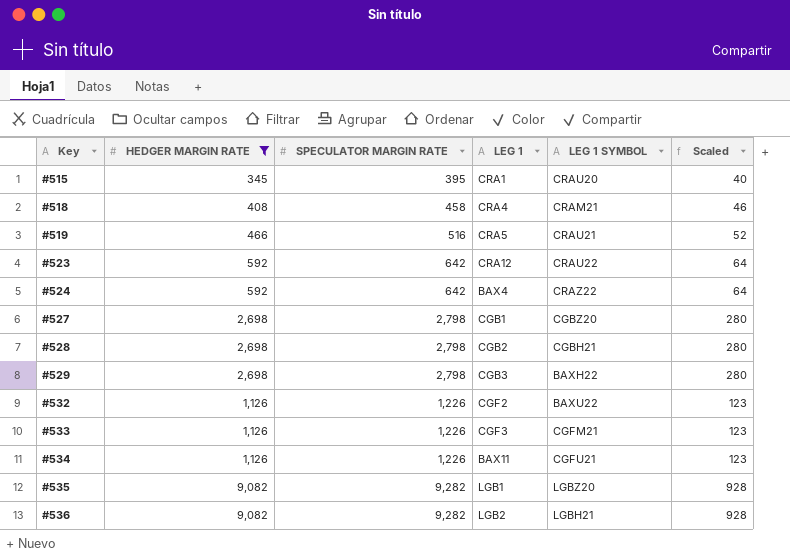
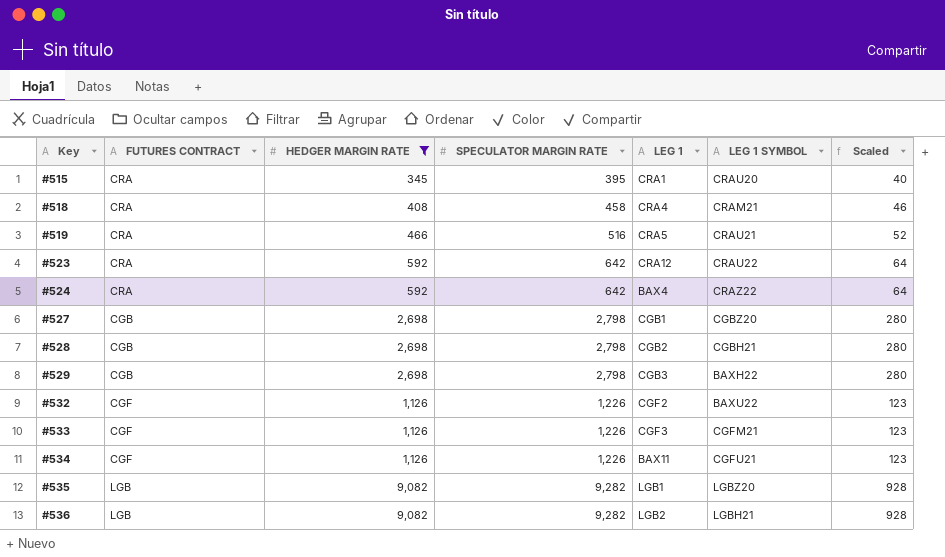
column FUTURES CONTRACT | position: none -> 2

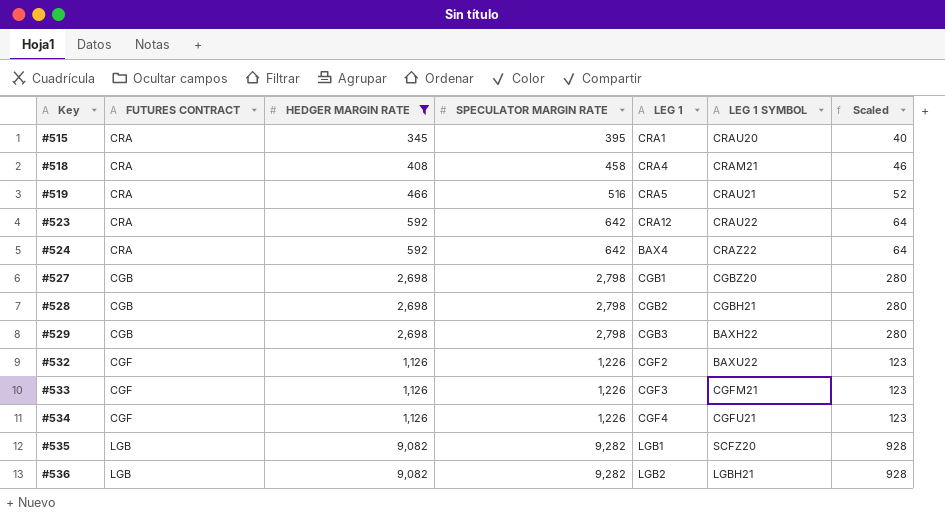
#534 | LEG 1: BAX11 -> CGF4
#535 | LEG 1 SYMBOL: LGBZ20 -> SCFZ20

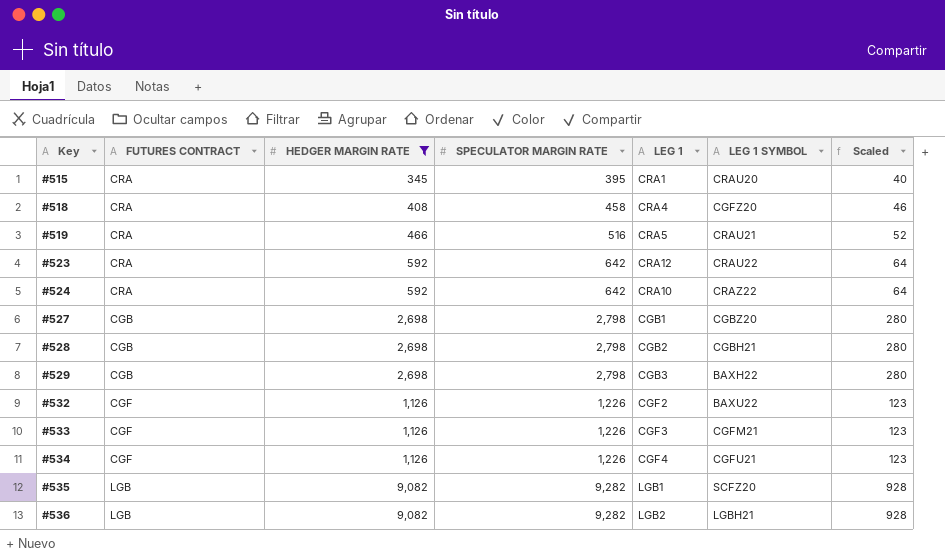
#518 | LEG 1 SYMBOL: CRAM21 -> CGFZ20
#524 | LEG 1: BAX4 -> CRA10

